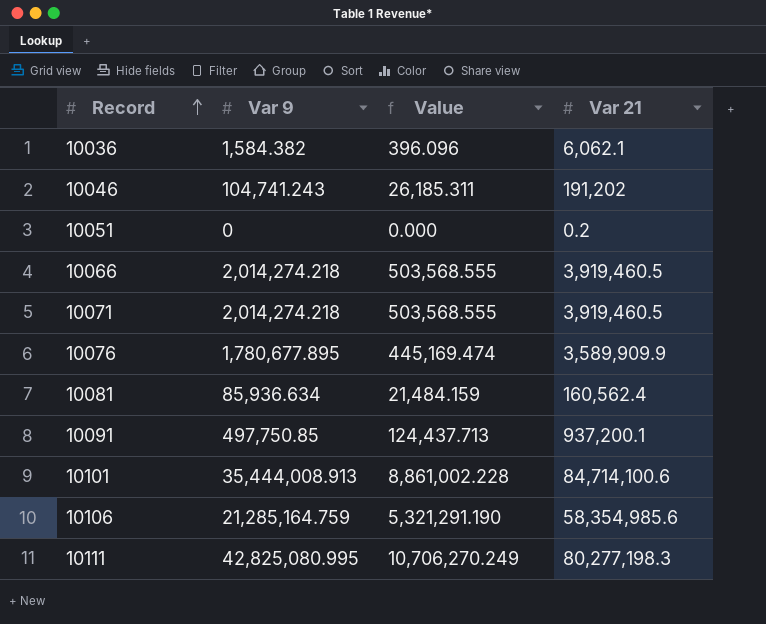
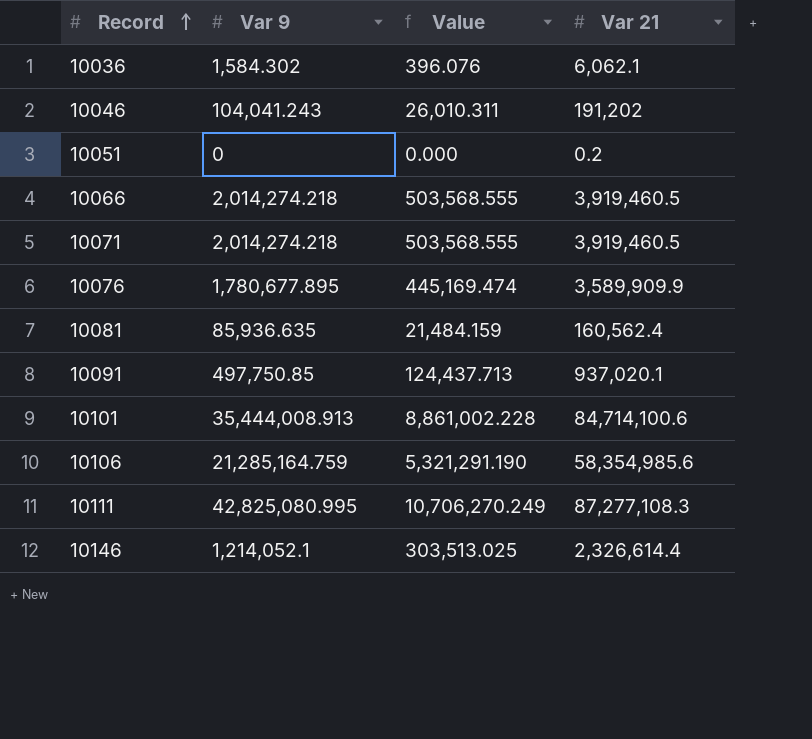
10036 | Var 9: 1,584.382 -> 1,584.302
10036 | Value: 396.096 -> 396.076
10046 | Var 9: 104,741.243 -> 104,041.243
10046 | Value: 26,185.311 -> 26,010.311
10081 | Var 9: 85,936.634 -> 85,936.635
10091 | Var 21: 937,200.1 -> 937,020.1
10111 | Var 21: 80,277,198.3 -> 87,277,108.3
row 10146: none -> 1,214,052.1 | 303,513.025 | 2,326,614.4

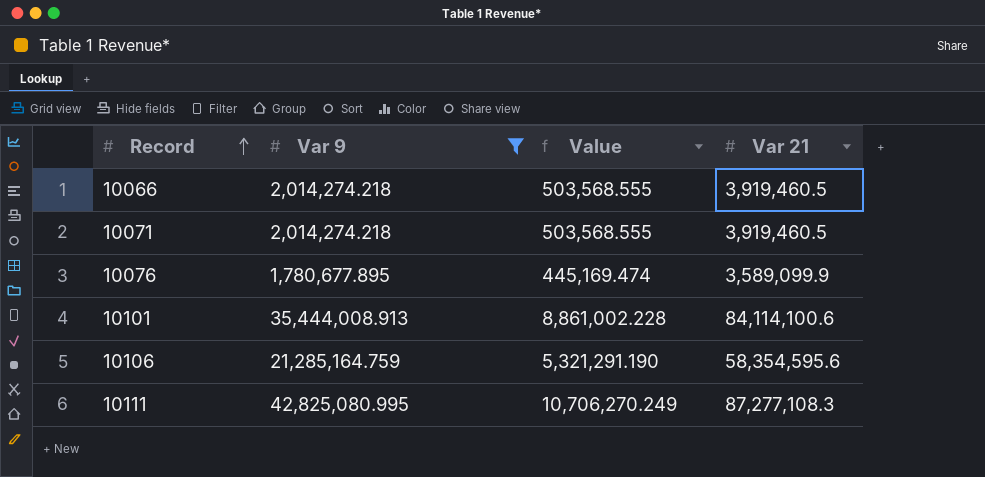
filter: none -> Var 9 >= 1,780,677.895
10076 | Var 21: 3,589,909.9 -> 3,589,099.9
10101 | Var 21: 84,714,100.6 -> 84,114,100.6
10106 | Var 21: 58,354,985.6 -> 58,354,595.6

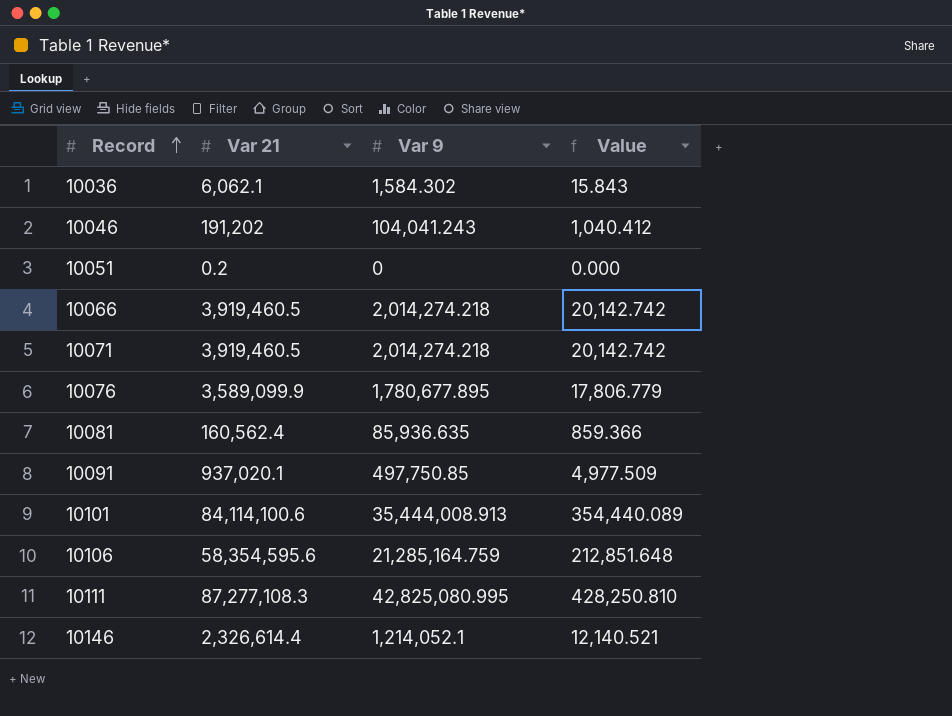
filter: Var 9 >= 1,780,677.895 -> none
column Var 21 | position: 4 -> 2
column Value | formula: [Var 9] * 0.25 -> [Var 9] * 0.01

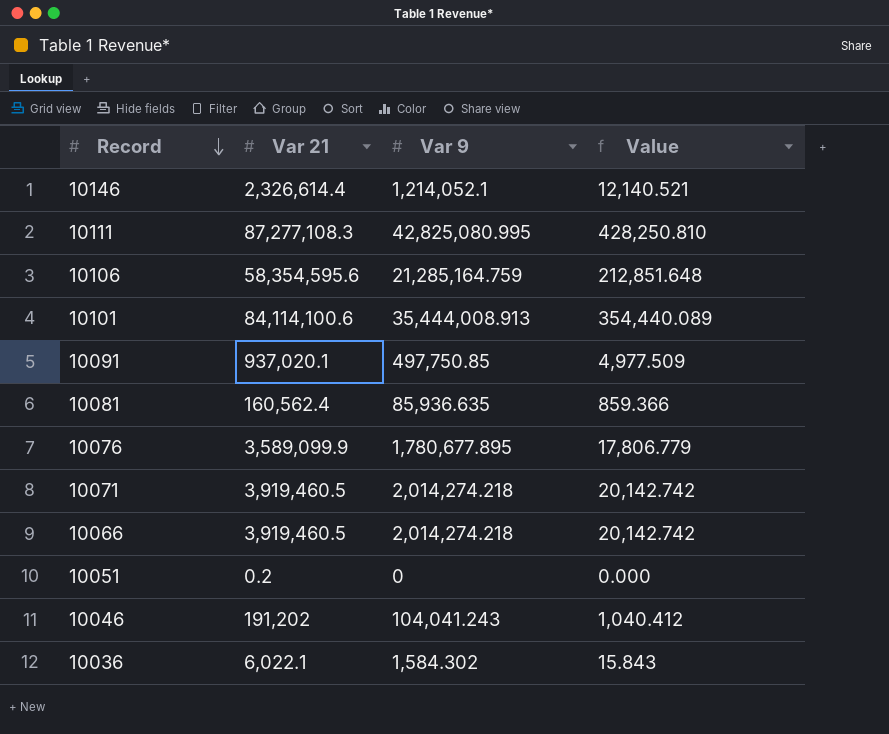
row order: Record ascending -> Record descending
10036 | Var 21: 6,062.1 -> 6,022.1

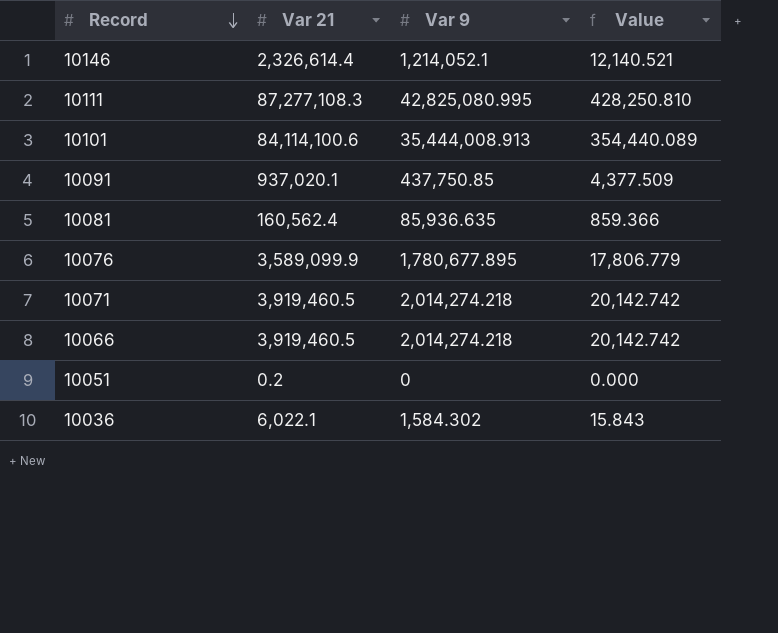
row 10106: 58,354,595.6 | 21,285,164.759 | 212,851.648 -> none
row 10046: 191,202 | 104,041.243 | 1,040.412 -> none
10091 | Var 9: 497,750.85 -> 437,750.85
10091 | Value: 4,977.509 -> 4,377.509

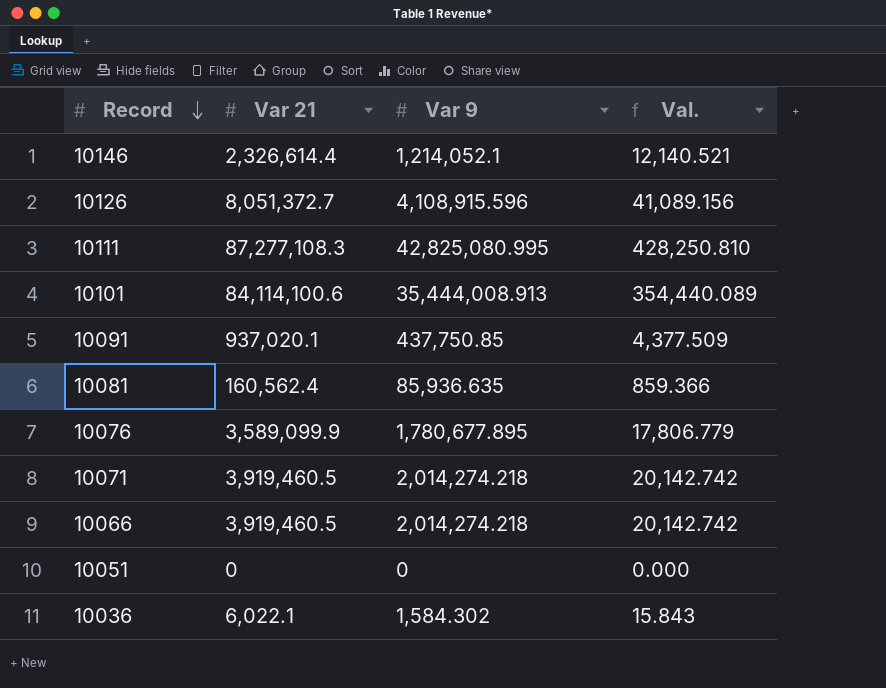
column name: Value -> Val.
row 10126: none -> 8,051,372.7 | 4,108,915.596 | 41,089.156
10051 | Var 21: 0.2 -> 0

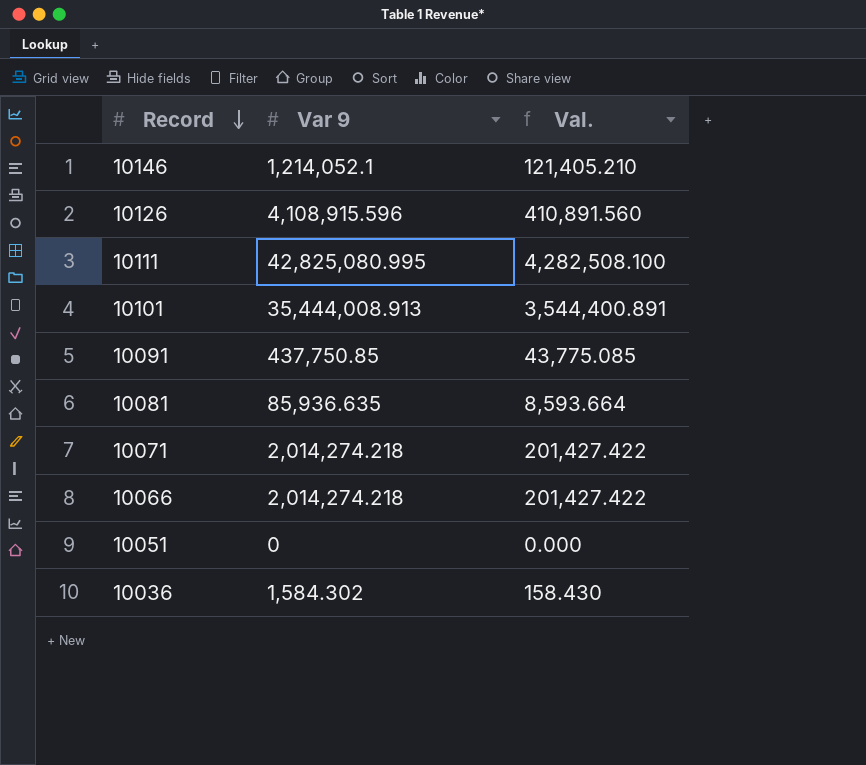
column Var 21 | position: 2 -> none
column Val. | formula: [Var 9] * 0.01 -> [Var 9] * 0.1
row 10076: 3,589,099.9 | 1,780,677.895 | 17,806.779 -> none

